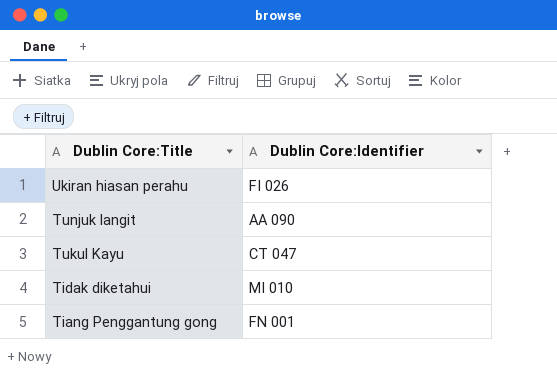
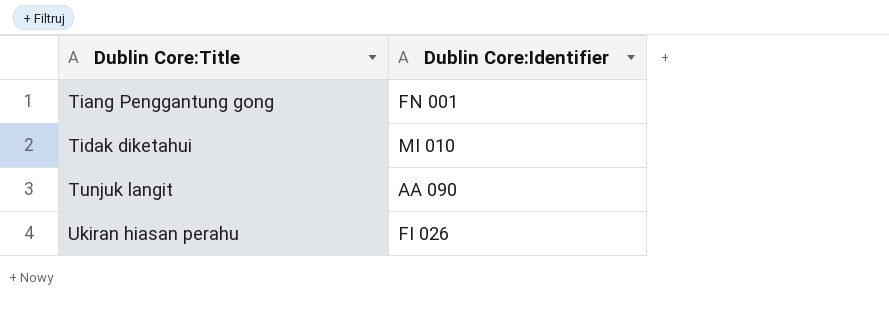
row order: Dublin Core:Title descending -> Dublin Core:Title ascending
row Tukul Kayu: CT 047 -> none

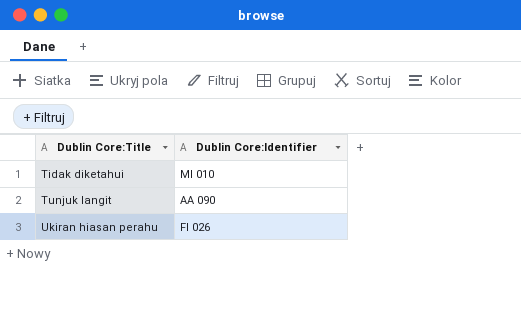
row Tiang Penggantung gong: FN 001 -> none

